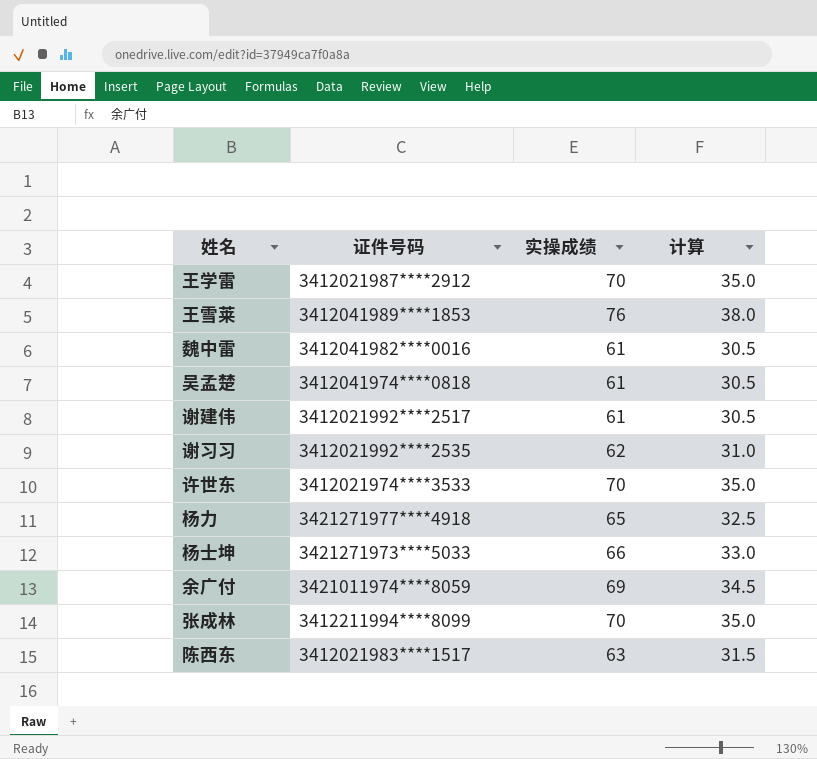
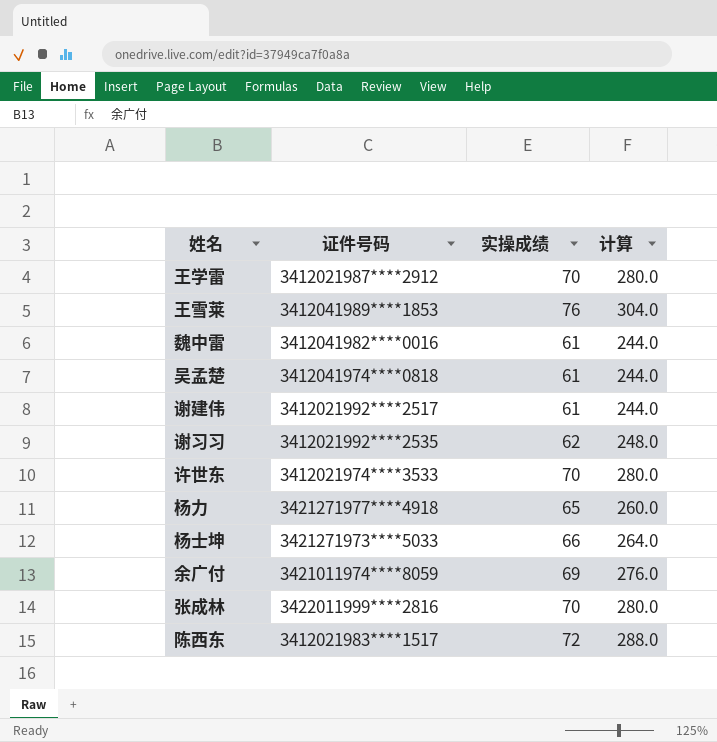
column 计算 | formula: [实操成绩] * 0.5 -> [实操成绩] * 4
张成林 | 证件号码: 3412211994****8099 -> 3422011999****2816
陈西东 | 实操成绩: 63 -> 72

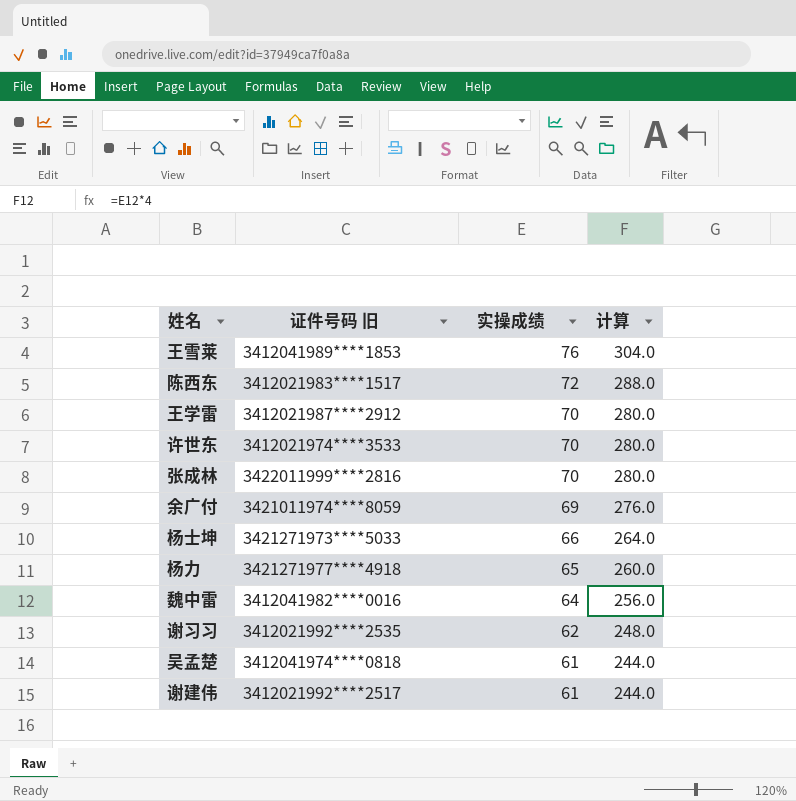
row order: none -> 实操成绩 descending
column name: 证件号码 -> 证件号码 旧
魏中雷 | 实操成绩: 61 -> 64
魏中雷 | 计算: 244.0 -> 256.0

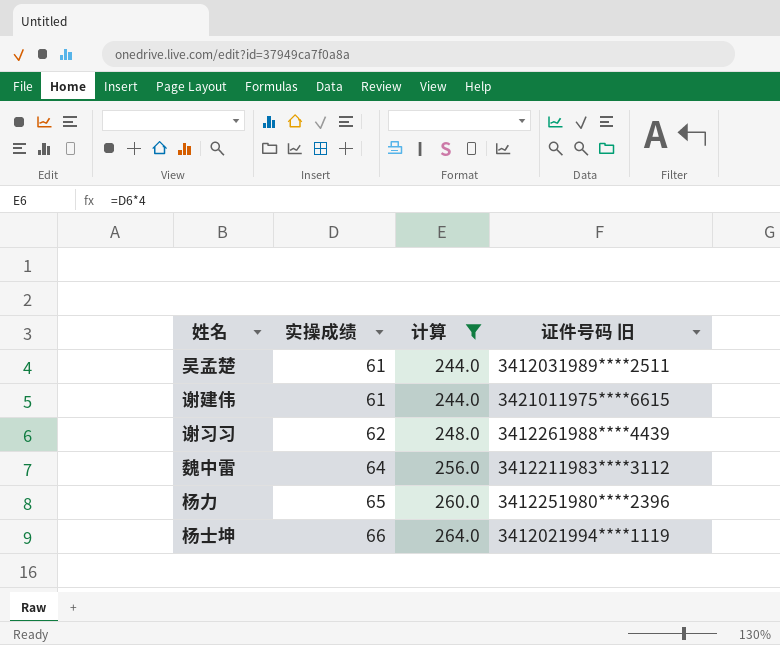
filter: none -> 计算 <= 264.0
row order: 实操成绩 descending -> 实操成绩 ascending
column 证件号码 旧 | position: 2 -> 4
吴孟楚 | 证件号码 旧: 3412041974****0818 -> 3412031989****2511
谢建伟 | 证件号码 旧: 3412021992****2517 -> 3421011975****6615
谢习习 | 证件号码 旧: 3412021992****2535 -> 3412261988****4439
魏中雷 | 证件号码 旧: 3412041982****0016 -> 3412211983****3112
杨力 | 证件号码 旧: 3421271977****4918 -> 3412251980****2396
杨士坤 | 证件号码 旧: 3421271973****5033 -> 3412021994****1119

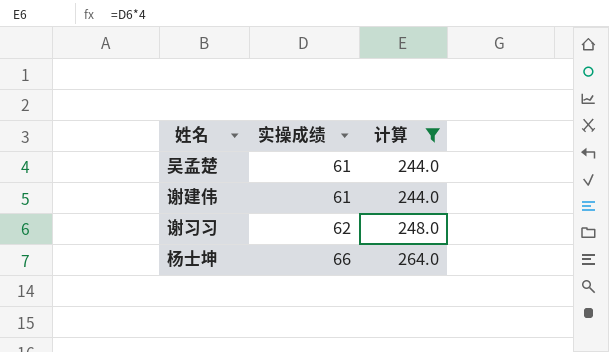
column 证件号码 旧 | position: 4 -> none
row 魏中雷: 64 | 256.0 | 3412211983****3112 -> none
row 杨力: 65 | 260.0 | 3412251980****2396 -> none

